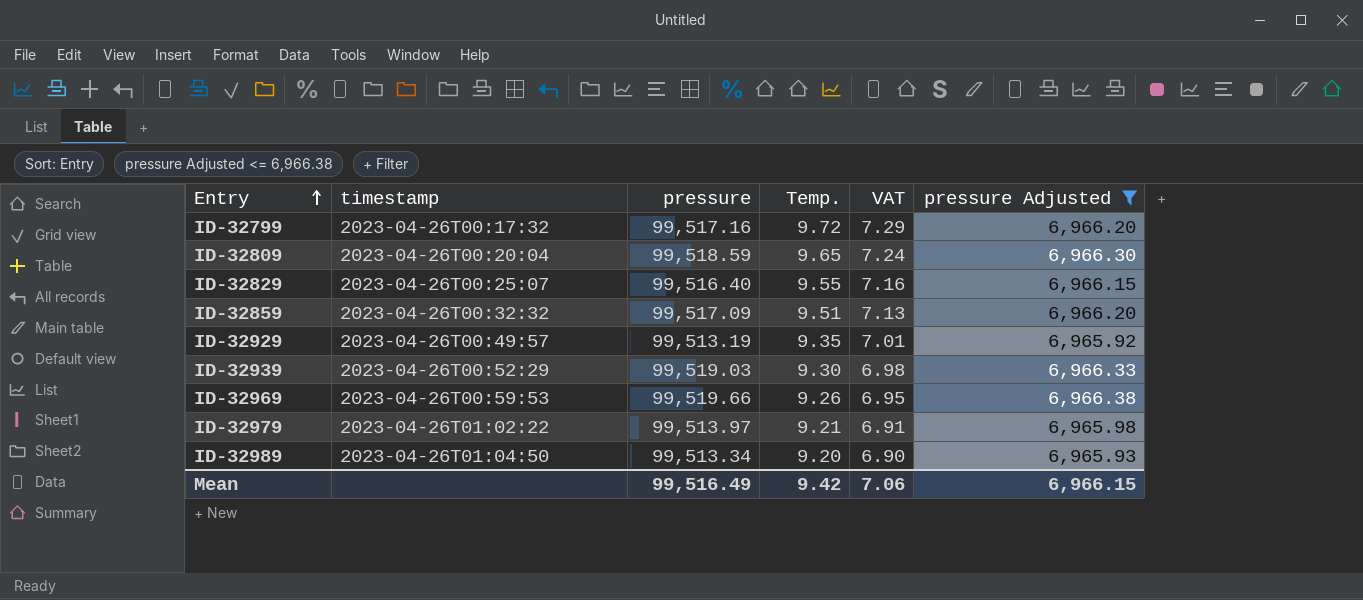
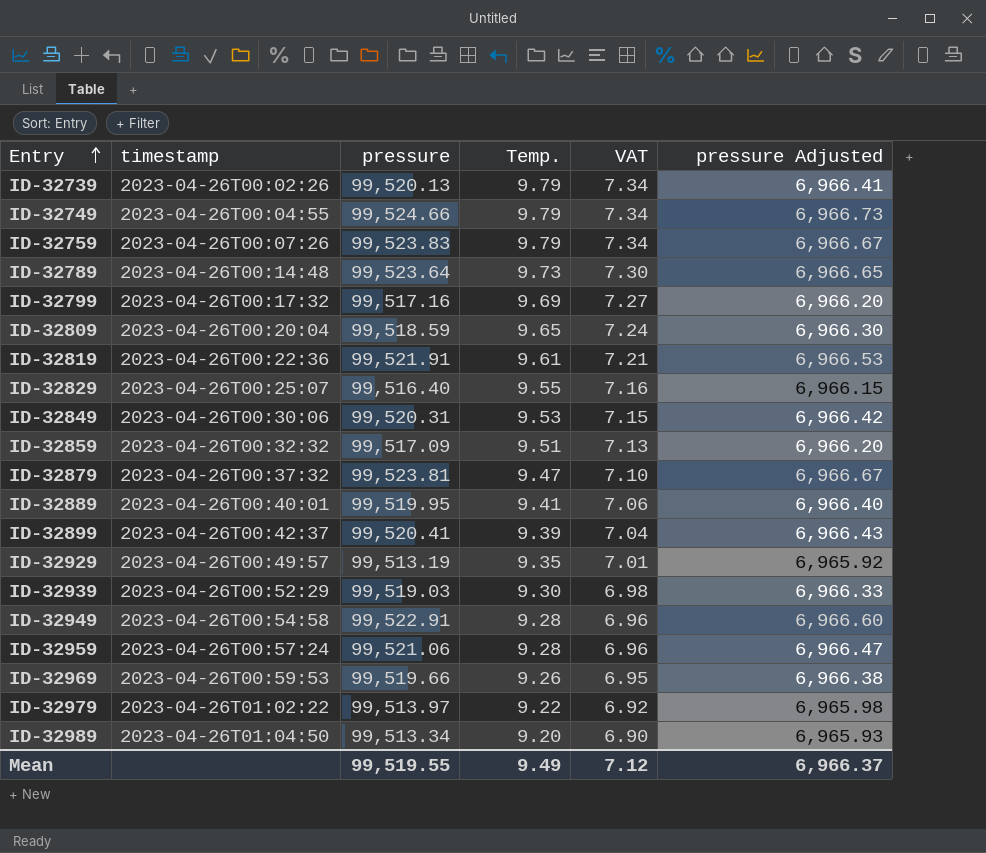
filter: pressure Adjusted <= 6,966.38 -> none
ID-32799 | Temp.: 9.72 -> 9.69
ID-32799 | VAT: 7.29 -> 7.27
ID-32979 | Temp.: 9.21 -> 9.22
ID-32979 | VAT: 6.91 -> 6.92
Mean | pressure: 99,516.49 -> 99,519.55
Mean | Temp.: 9.42 -> 9.49
Mean | VAT: 7.06 -> 7.12
Mean | pressure Adjusted: 6,966.15 -> 6,966.37

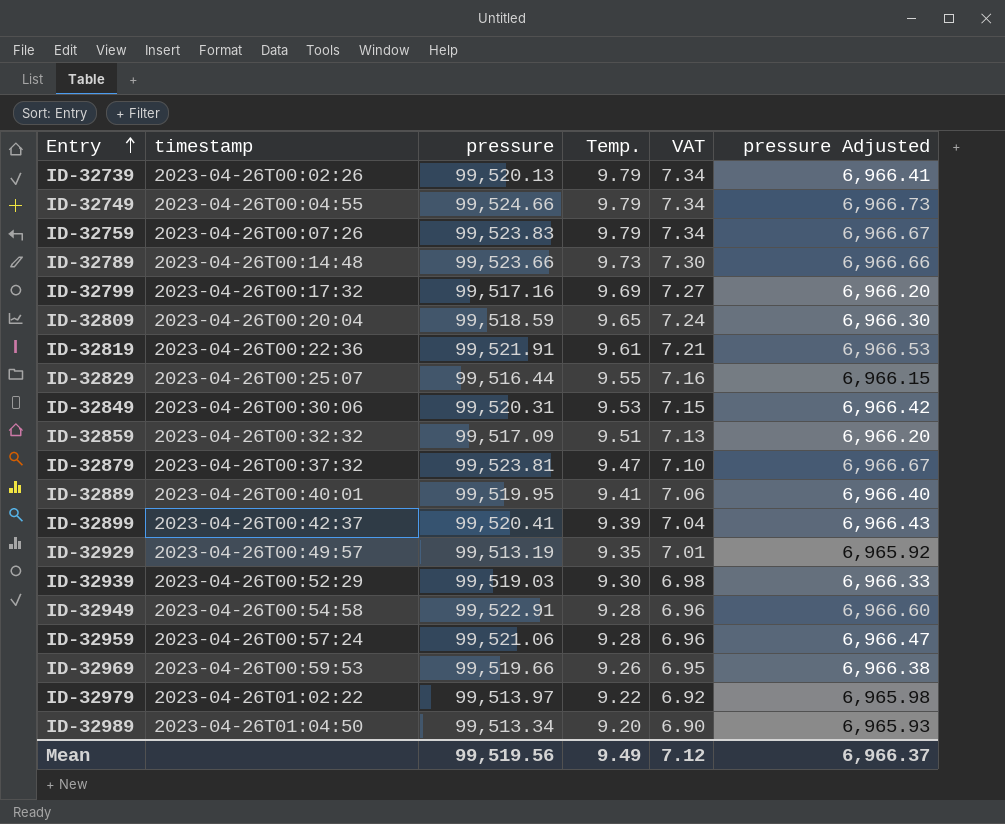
ID-32789 | pressure: 99,523.64 -> 99,523.66
ID-32789 | pressure Adjusted: 6,966.65 -> 6,966.66
ID-32829 | pressure: 99,516.40 -> 99,516.44
Mean | pressure: 99,519.55 -> 99,519.56

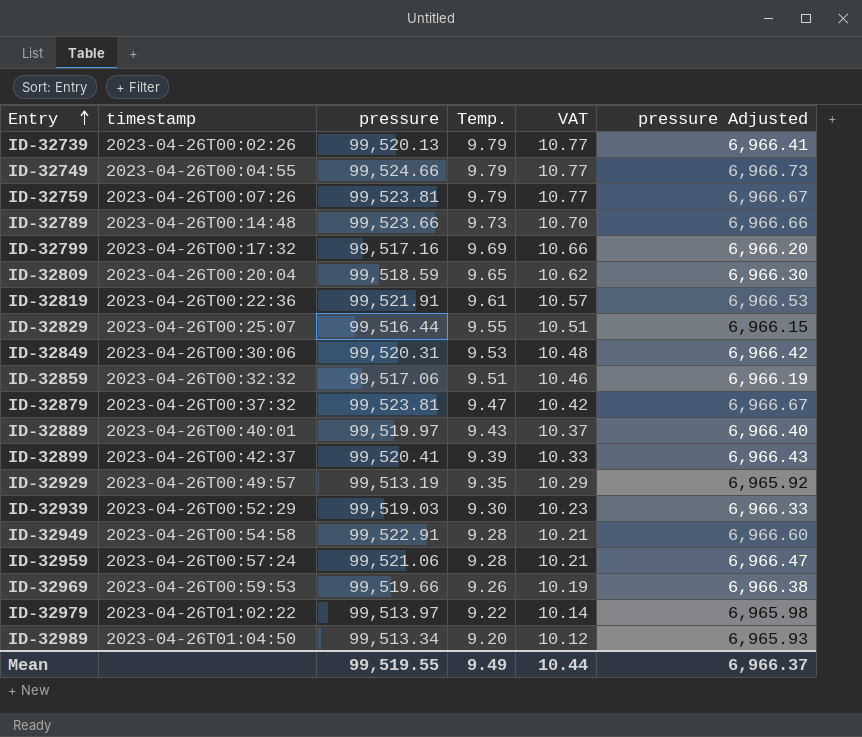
column VAT | formula: [Temp.] * 0.75 -> [Temp.] * 1.1
ID-32759 | pressure: 99,523.83 -> 99,523.81
ID-32859 | pressure: 99,517.09 -> 99,517.06
ID-32859 | pressure Adjusted: 6,966.20 -> 6,966.19
ID-32889 | pressure: 99,519.95 -> 99,519.97
ID-32889 | Temp.: 9.41 -> 9.43
Mean | pressure: 99,519.56 -> 99,519.55
Mean | VAT: 7.12 -> 10.44

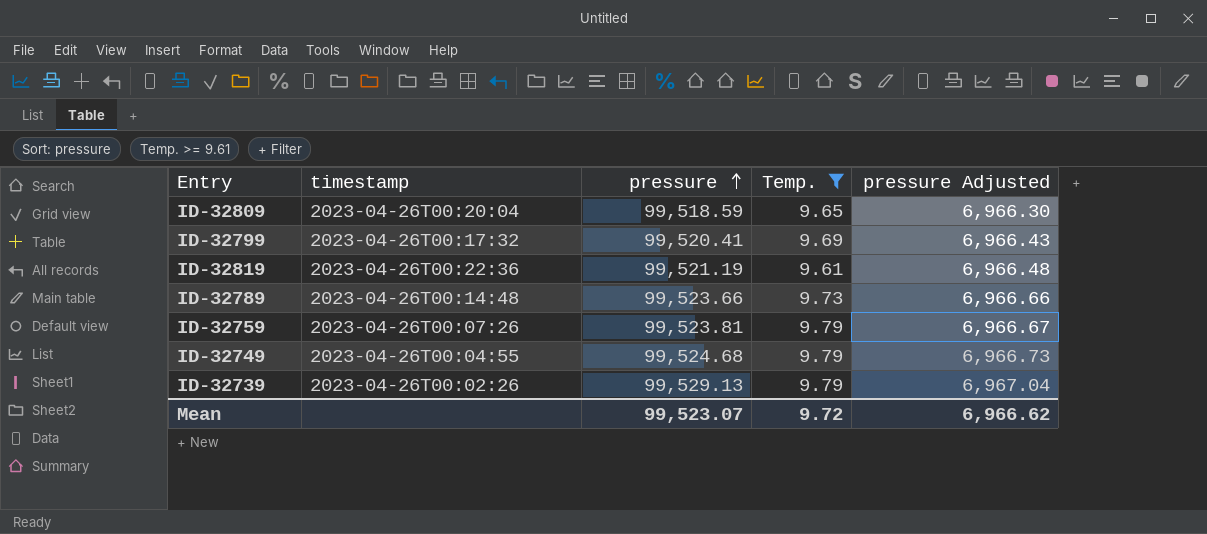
filter: none -> Temp. >= 9.61
row order: Entry ascending -> pressure ascending
column VAT | formula: [Temp.] * 1.1 -> none
ID-32799 | pressure: 99,517.16 -> 99,520.41
ID-32799 | pressure Adjusted: 6,966.20 -> 6,966.43
ID-32819 | pressure: 99,521.91 -> 99,521.19
ID-32819 | pressure Adjusted: 6,966.53 -> 6,966.48
ID-32749 | pressure: 99,524.66 -> 99,524.68
ID-32739 | pressure: 99,520.13 -> 99,529.13
ID-32739 | pressure Adjusted: 6,966.41 -> 6,967.04
Mean | pressure: 99,519.55 -> 99,523.07
Mean | Temp.: 9.49 -> 9.72
Mean | pressure Adjusted: 6,966.37 -> 6,966.62

